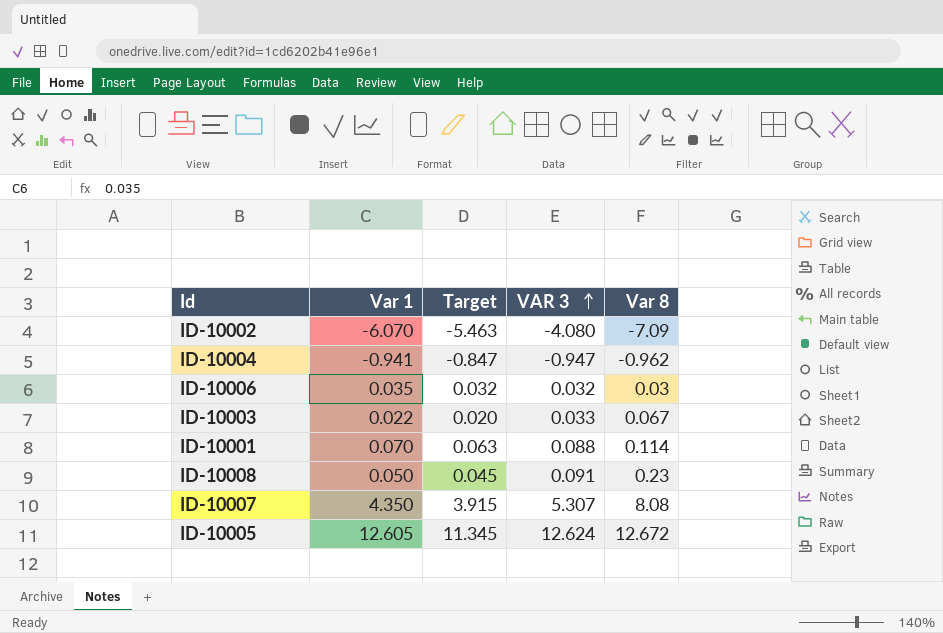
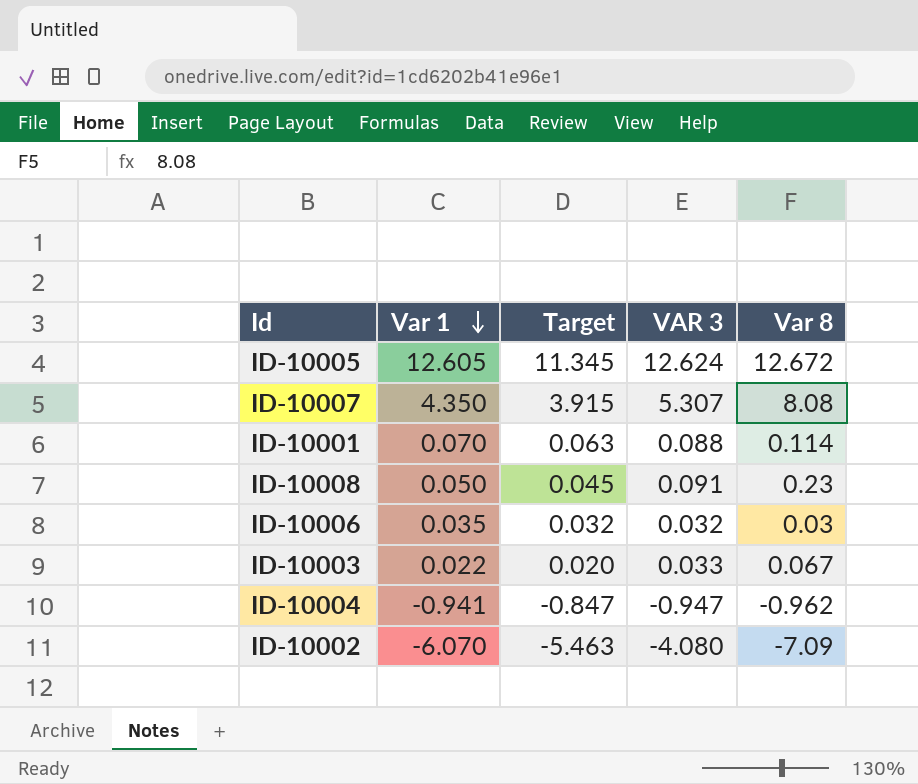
row order: VAR 3 ascending -> Var 1 descending

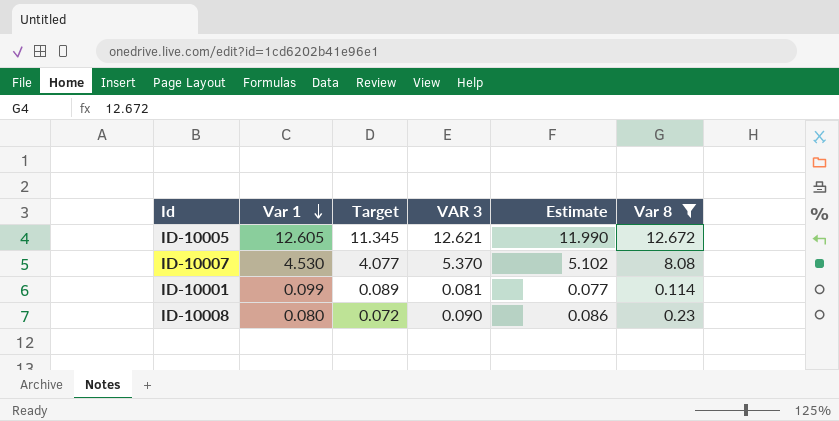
filter: none -> Var 8 >= 0.114
column Estimate | formula: none -> [VAR 3] * 0.95
ID-10005 | VAR 3: 12.624 -> 12.621
ID-10007 | Var 1: 4.350 -> 4.530
ID-10007 | Target: 3.915 -> 4.077
ID-10007 | VAR 3: 5.307 -> 5.370
ID-10001 | Var 1: 0.070 -> 0.099
ID-10001 | Target: 0.063 -> 0.089
ID-10001 | VAR 3: 0.088 -> 0.081
ID-10008 | Var 1: 0.050 -> 0.080
ID-10008 | Target: 0.045 -> 0.072
ID-10008 | VAR 3: 0.091 -> 0.090

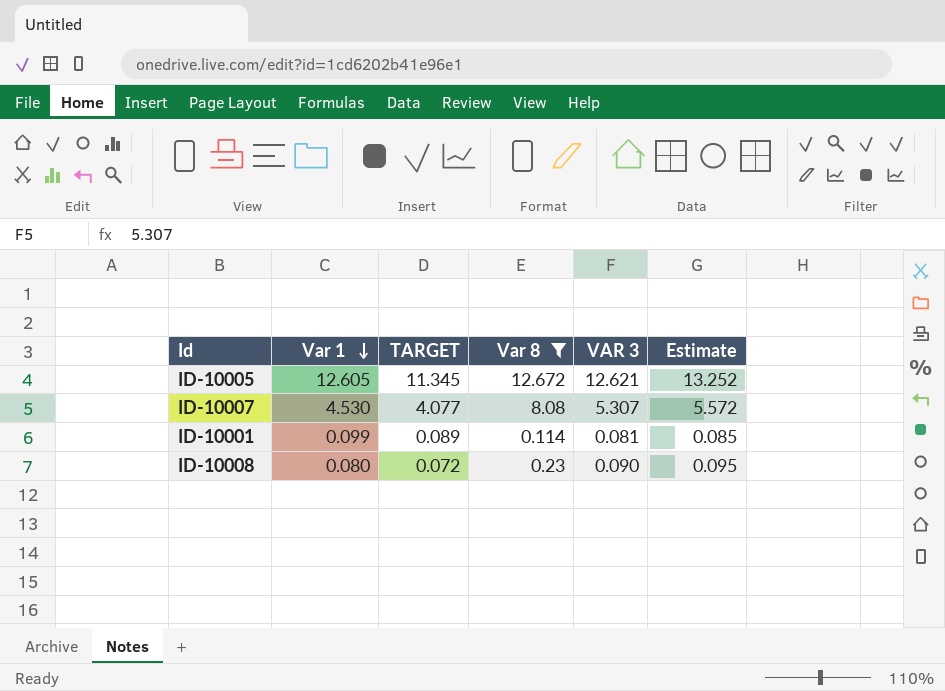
column name: Target -> TARGET
column Var 8 | position: 6 -> 4
column Estimate | formula: [VAR 3] * 0.95 -> [VAR 3] * 1.05
ID-10007 | VAR 3: 5.370 -> 5.307

